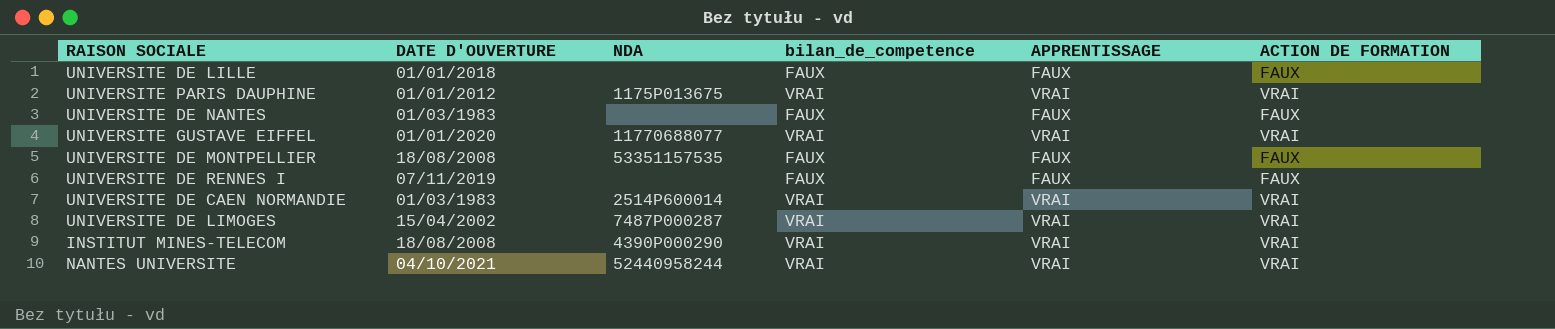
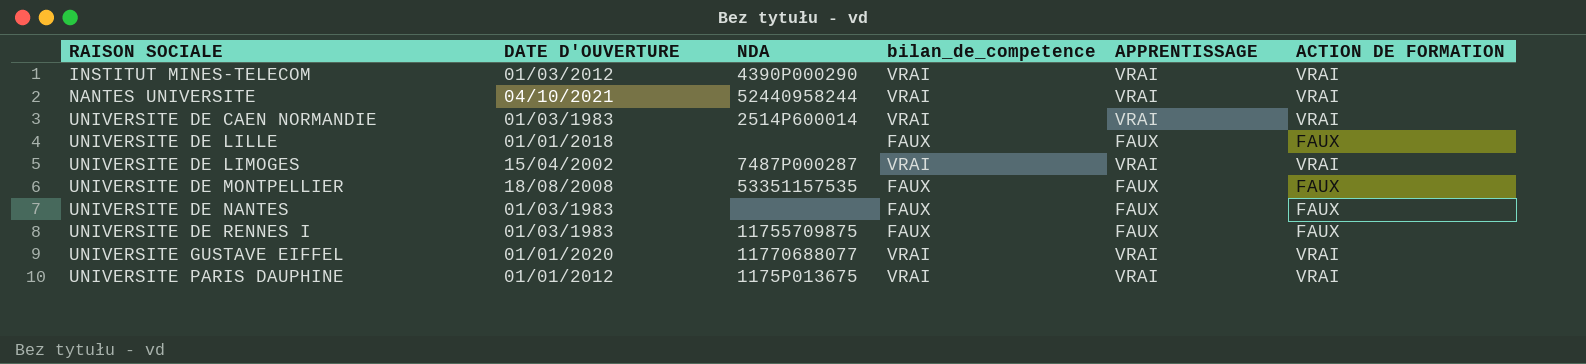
row order: none -> RAISON SOCIALE ascending
INSTITUT MINES-TELECOM | DATE D'OUVERTURE: 18/08/2008 -> 01/03/2012
UNIVERSITE DE RENNES I | DATE D'OUVERTURE: 07/11/2019 -> 01/03/1983
UNIVERSITE DE RENNES I | NDA: none -> 11755709875

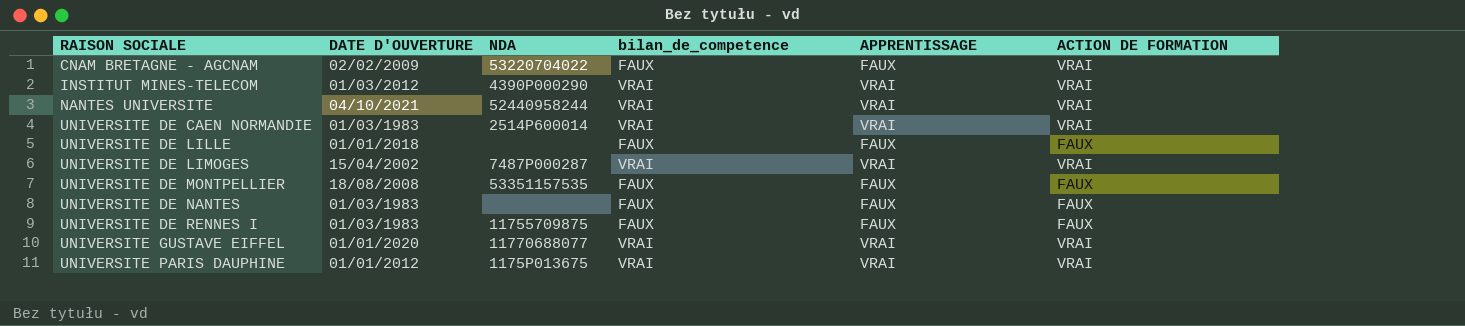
row CNAM BRETAGNE - AGCNAM: none -> 02/02/2009 | 53220704022 | FAUX | FAUX | VRAI

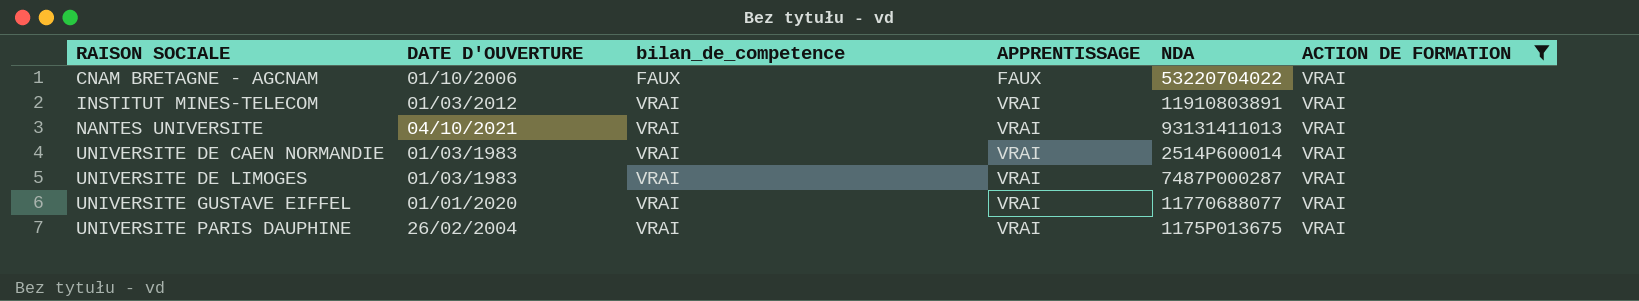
filter: none -> ACTION DE FORMATION = VRAI
column NDA | position: 3 -> 5
CNAM BRETAGNE - AGCNAM | DATE D'OUVERTURE: 02/02/2009 -> 01/10/2006
INSTITUT MINES-TELECOM | NDA: 4390P000290 -> 11910803891
NANTES UNIVERSITE | NDA: 52440958244 -> 93131411013
UNIVERSITE DE LIMOGES | DATE D'OUVERTURE: 15/04/2002 -> 01/03/1983
UNIVERSITE PARIS DAUPHINE | DATE D'OUVERTURE: 01/01/2012 -> 26/02/2004

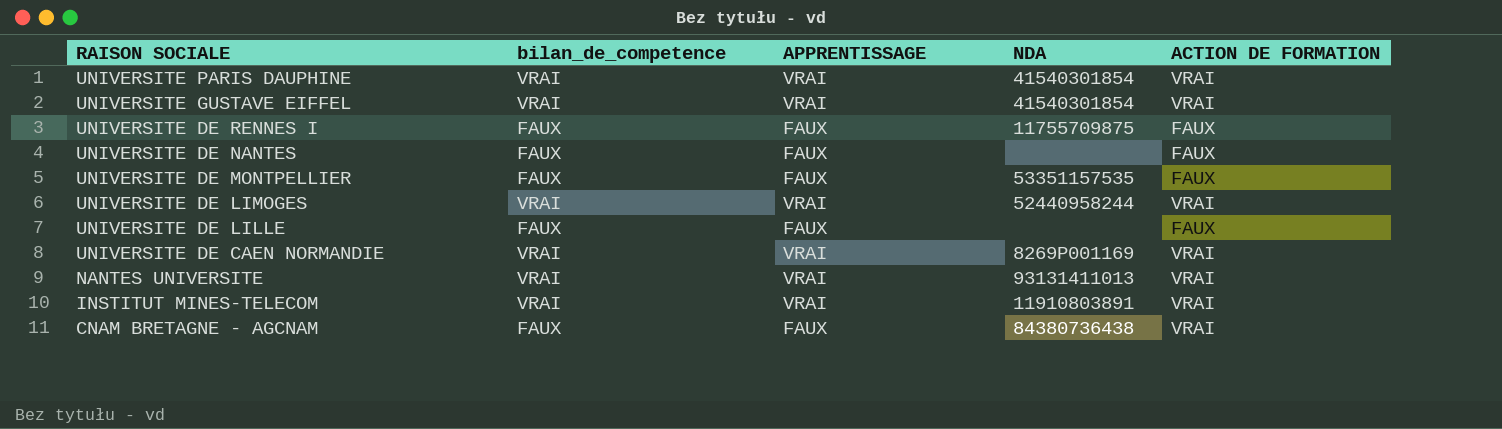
filter: ACTION DE FORMATION = VRAI -> none
row order: RAISON SOCIALE ascending -> RAISON SOCIALE descending
column DATE D'OUVERTURE | position: 2 -> none
UNIVERSITE PARIS DAUPHINE | NDA: 1175P013675 -> 41540301854
UNIVERSITE GUSTAVE EIFFEL | NDA: 11770688077 -> 41540301854
UNIVERSITE DE LIMOGES | NDA: 7487P000287 -> 52440958244
UNIVERSITE DE CAEN NORMANDIE | NDA: 2514P600014 -> 8269P001169
CNAM BRETAGNE - AGCNAM | NDA: 53220704022 -> 84380736438

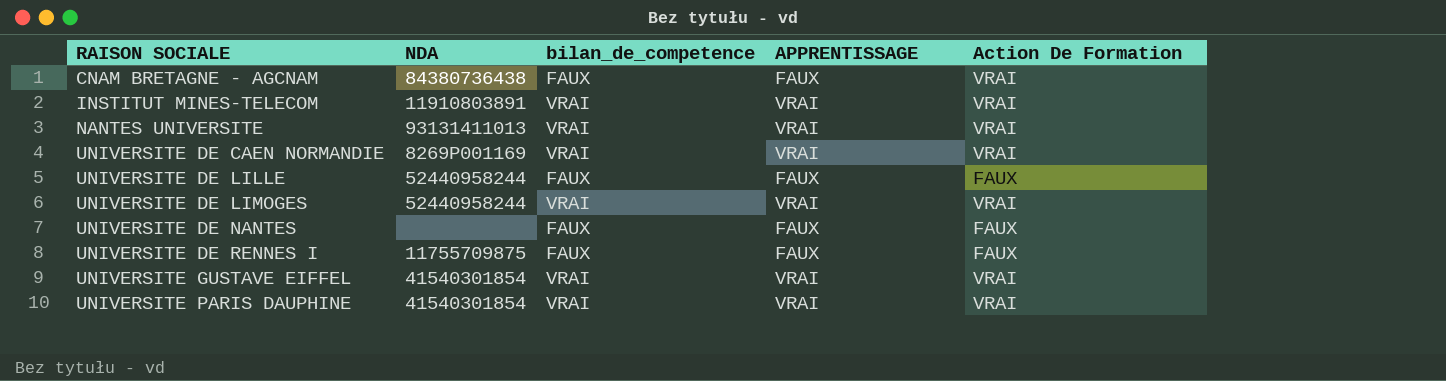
row order: RAISON SOCIALE descending -> RAISON SOCIALE ascending
column NDA | position: 4 -> 2
column name: ACTION DE FORMATION -> Action De Formation
row UNIVERSITE DE MONTPELLIER: FAUX | FAUX | 53351157535 | FAUX -> none
UNIVERSITE DE LILLE | NDA: none -> 52440958244

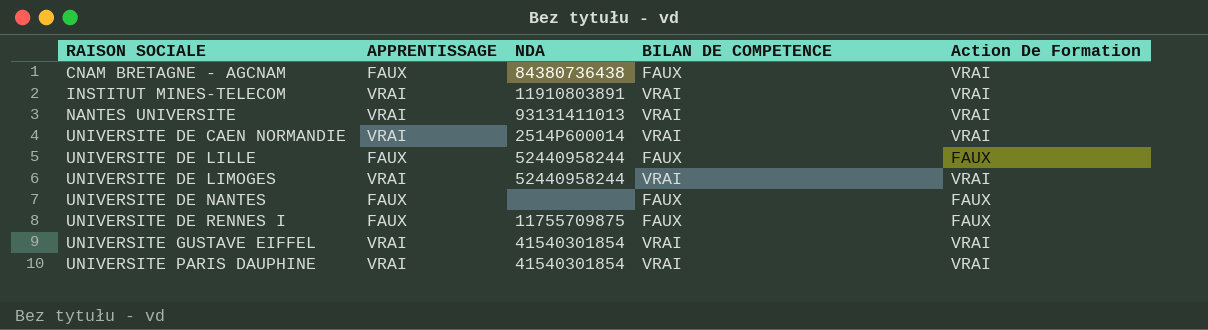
column APPRENTISSAGE | position: 4 -> 2
column name: bilan_de_competence -> BILAN DE COMPETENCE
UNIVERSITE DE CAEN NORMANDIE | NDA: 8269P001169 -> 2514P600014

